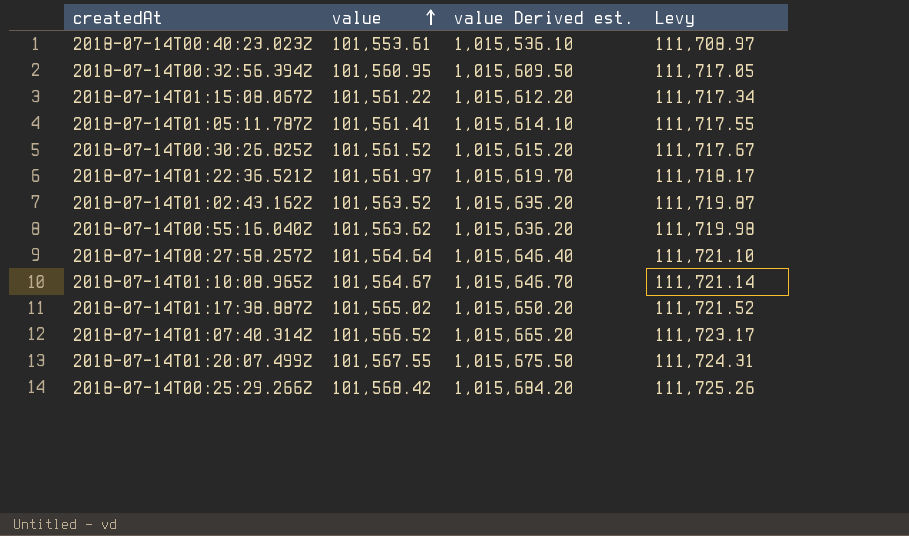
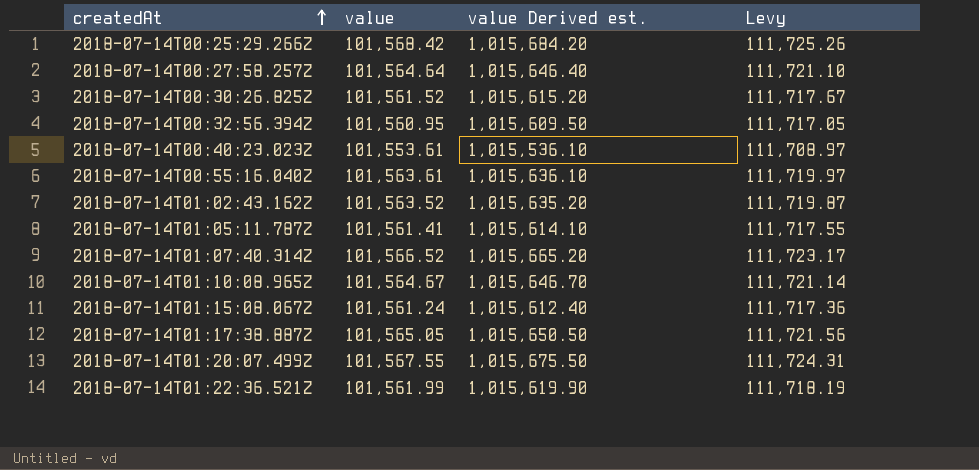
row order: value ascending -> createdAt ascending
2018-07-14T00:55:16.040Z | value: 101,563.62 -> 101,563.61
2018-07-14T00:55:16.040Z | value Derived est.: 1,015,636.20 -> 1,015,636.10
2018-07-14T00:55:16.040Z | Levy: 111,719.98 -> 111,719.97
2018-07-14T01:15:08.067Z | value: 101,561.22 -> 101,561.24
2018-07-14T01:15:08.067Z | value Derived est.: 1,015,612.20 -> 1,015,612.40
2018-07-14T01:15:08.067Z | Levy: 111,717.34 -> 111,717.36
2018-07-14T01:17:38.887Z | value: 101,565.02 -> 101,565.05
2018-07-14T01:17:38.887Z | value Derived est.: 1,015,650.20 -> 1,015,650.50
2018-07-14T01:17:38.887Z | Levy: 111,721.52 -> 111,721.56
2018-07-14T01:22:36.521Z | value: 101,561.97 -> 101,561.99
2018-07-14T01:22:36.521Z | value Derived est.: 1,015,619.70 -> 1,015,619.90
2018-07-14T01:22:36.521Z | Levy: 111,718.17 -> 111,718.19

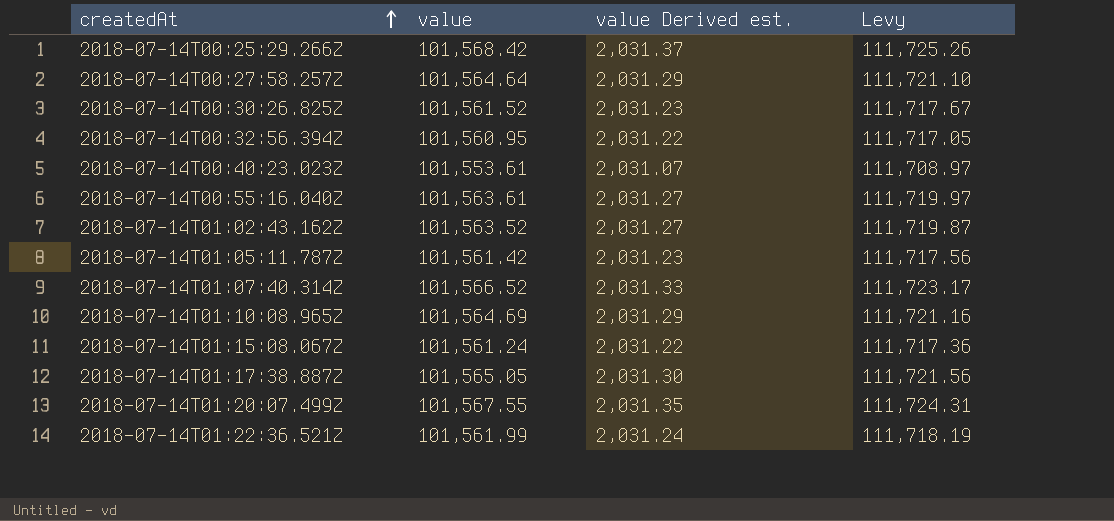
column value Derived est. | formula: [value] * 10 -> [value] * 0.02
2018-07-14T01:05:11.787Z | value: 101,561.41 -> 101,561.42
2018-07-14T01:05:11.787Z | Levy: 111,717.55 -> 111,717.56
2018-07-14T01:10:08.965Z | value: 101,564.67 -> 101,564.69
2018-07-14T01:10:08.965Z | Levy: 111,721.14 -> 111,721.16

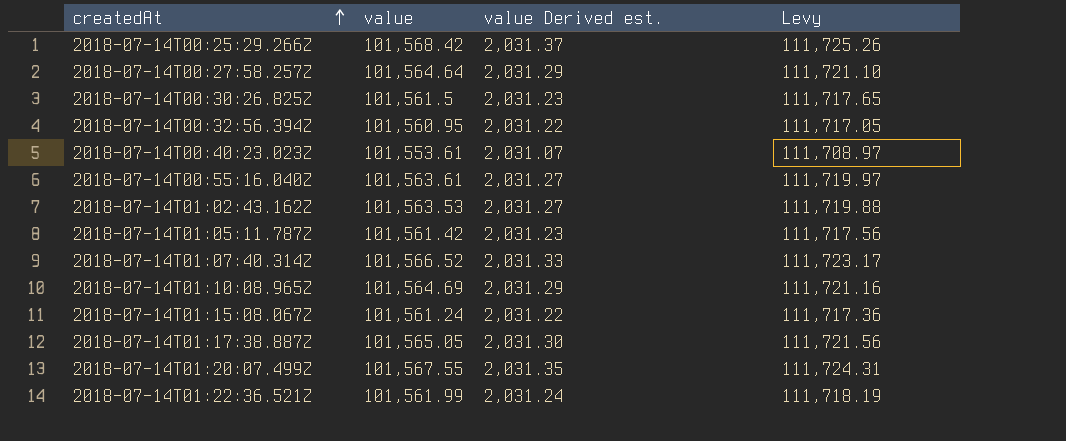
2018-07-14T00:30:26.825Z | value: 101,561.52 -> 101,561.5
2018-07-14T00:30:26.825Z | Levy: 111,717.67 -> 111,717.65
2018-07-14T01:02:43.162Z | value: 101,563.52 -> 101,563.53
2018-07-14T01:02:43.162Z | Levy: 111,719.87 -> 111,719.88

